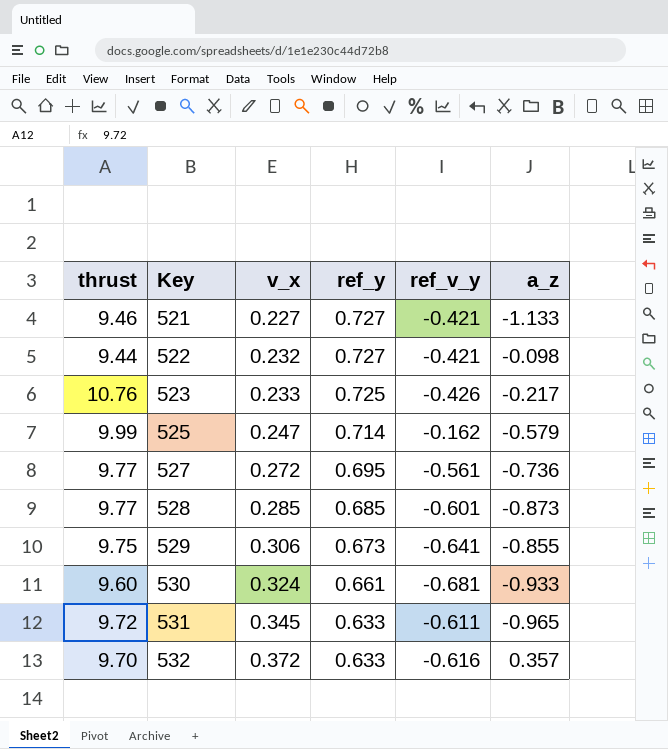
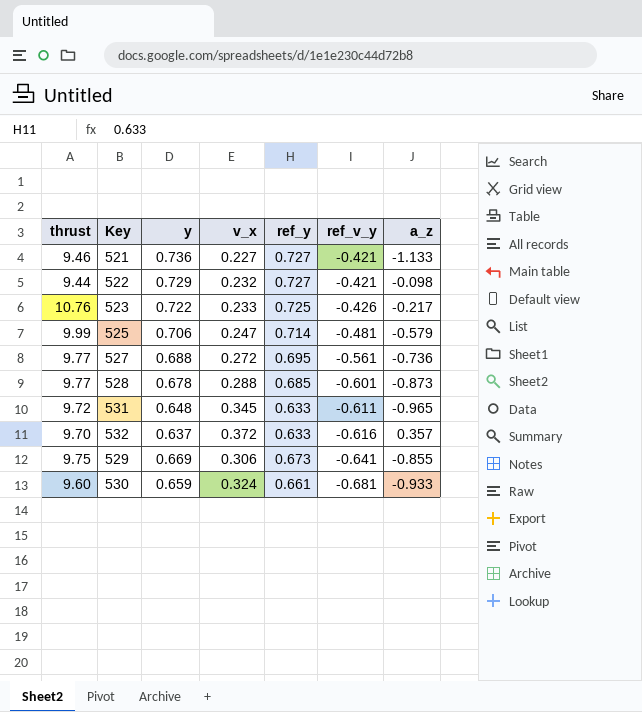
row order: Key ascending -> ref_v_y descending
column y | position: none -> 3
525 | ref_v_y: -0.162 -> -0.481
528 | v_x: 0.285 -> 0.288

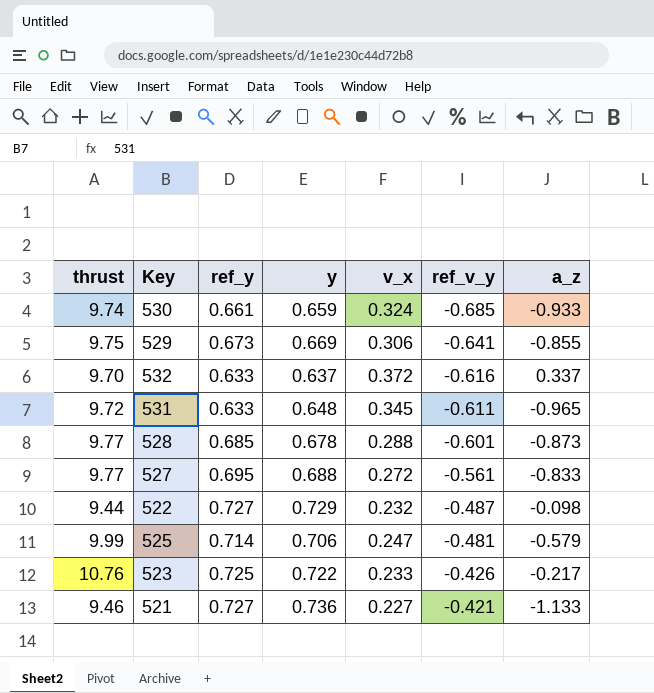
row order: ref_v_y descending -> ref_v_y ascending
column ref_y | position: 5 -> 3
530 | thrust: 9.60 -> 9.74
530 | ref_v_y: -0.681 -> -0.685
532 | a_z: 0.357 -> 0.337
527 | a_z: -0.736 -> -0.833
522 | ref_v_y: -0.421 -> -0.487

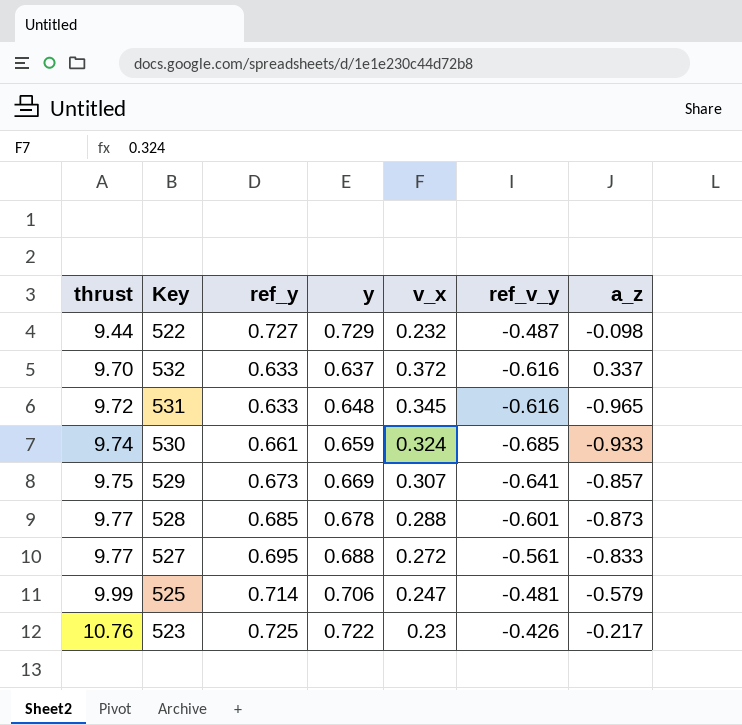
row order: ref_v_y ascending -> thrust ascending
row 521: 9.46 | 0.727 | 0.736 | 0.227 | -0.421 | -1.133 -> none
531 | ref_v_y: -0.611 -> -0.616
529 | v_x: 0.306 -> 0.307
529 | a_z: -0.855 -> -0.857
523 | v_x: 0.233 -> 0.23

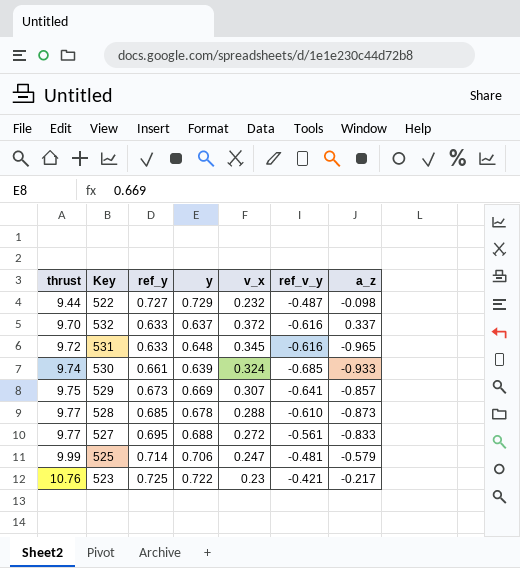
530 | y: 0.659 -> 0.639
528 | ref_v_y: -0.601 -> -0.610
523 | ref_v_y: -0.426 -> -0.421

